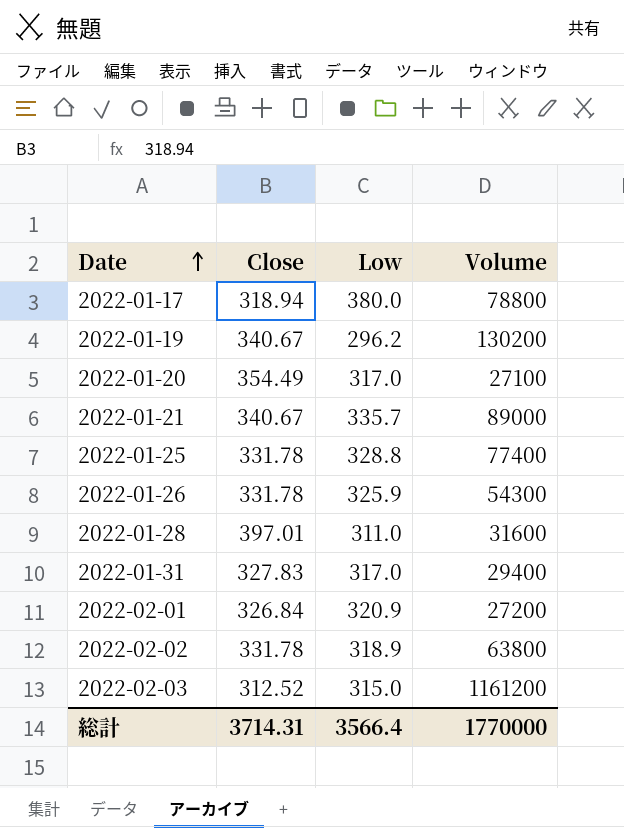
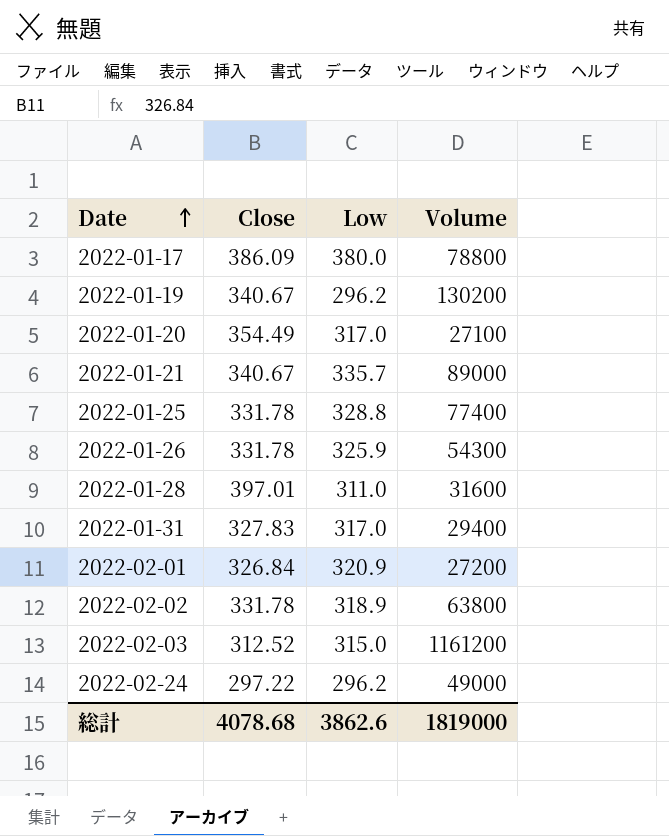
2022-01-17 | Close: 318.94 -> 386.09
row 2022-02-24: none -> 297.22 | 296.2 | 49000
総計 | Close: 3714.31 -> 4078.68
総計 | Low: 3566.4 -> 3862.6
総計 | Volume: 1770000 -> 1819000

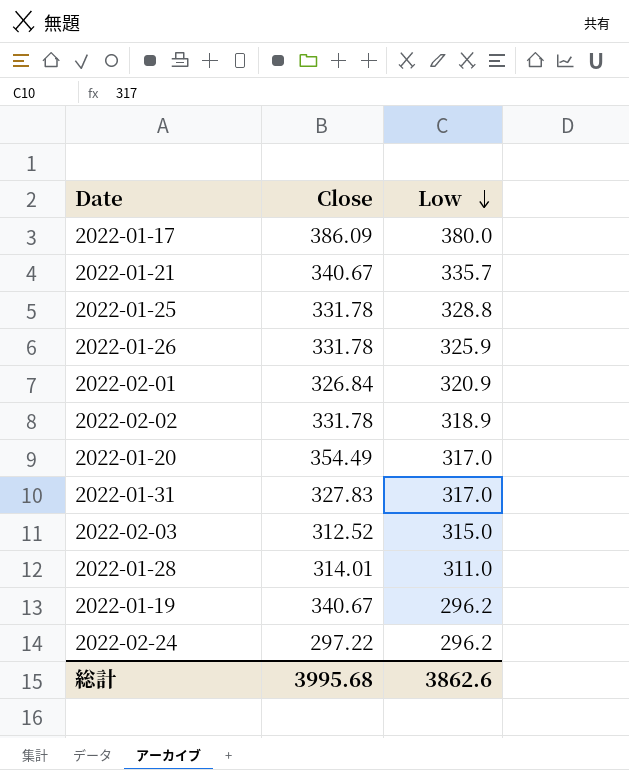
row order: Date ascending -> Low descending
column Volume | position: 4 -> none
2022-01-28 | Close: 397.01 -> 314.01
総計 | Close: 4078.68 -> 3995.68

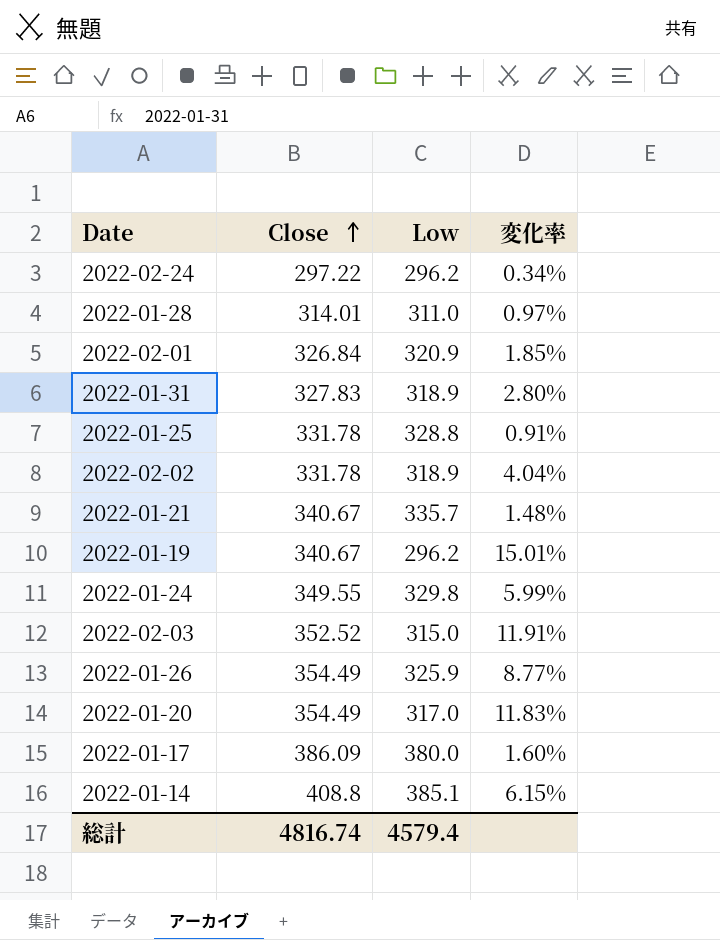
row order: Low descending -> Close ascending
column 変化率 | formula: none -> ([Close] - [Low]) / [Low]
2022-01-31 | Low: 317.0 -> 318.9
row 2022-01-24: none -> 349.55 | 329.8 | 5.99%
2022-02-03 | Close: 312.52 -> 352.52
2022-01-26 | Close: 331.78 -> 354.49
row 2022-01-14: none -> 408.8 | 385.1 | 6.15%
総計 | Close: 3995.68 -> 4816.74
総計 | Low: 3862.6 -> 4579.4

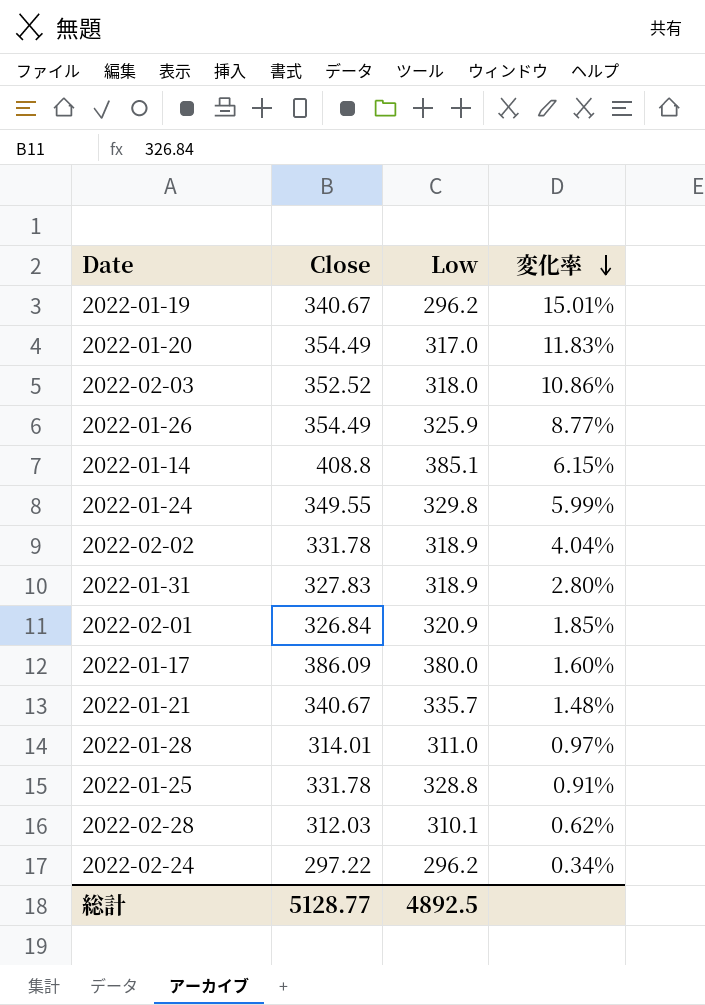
row order: Close ascending -> 変化率 descending
2022-02-03 | Low: 315.0 -> 318.0
2022-02-03 | 変化率: 11.91% -> 10.86%
row 2022-02-28: none -> 312.03 | 310.1 | 0.62%
総計 | Close: 4816.74 -> 5128.77
総計 | Low: 4579.4 -> 4892.5

